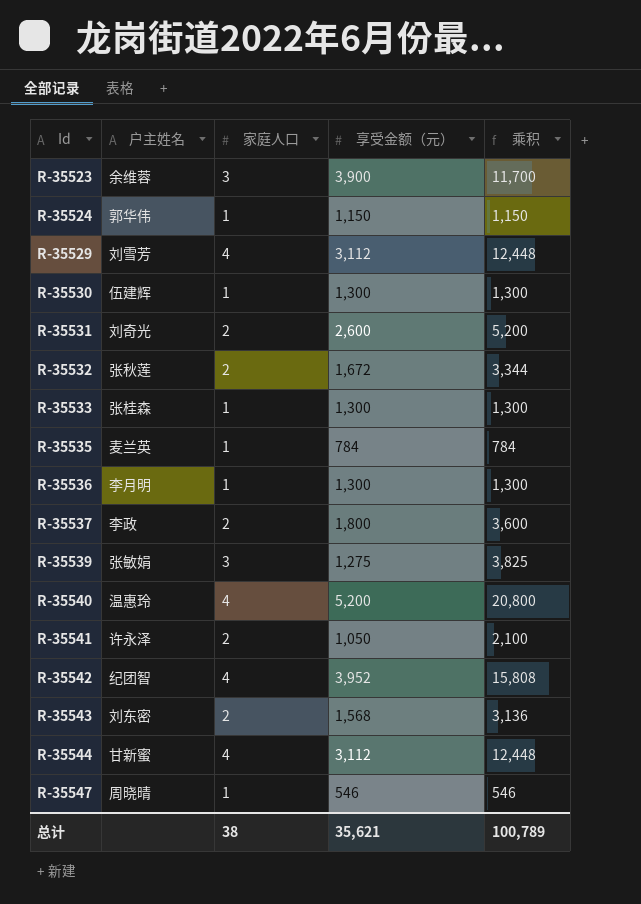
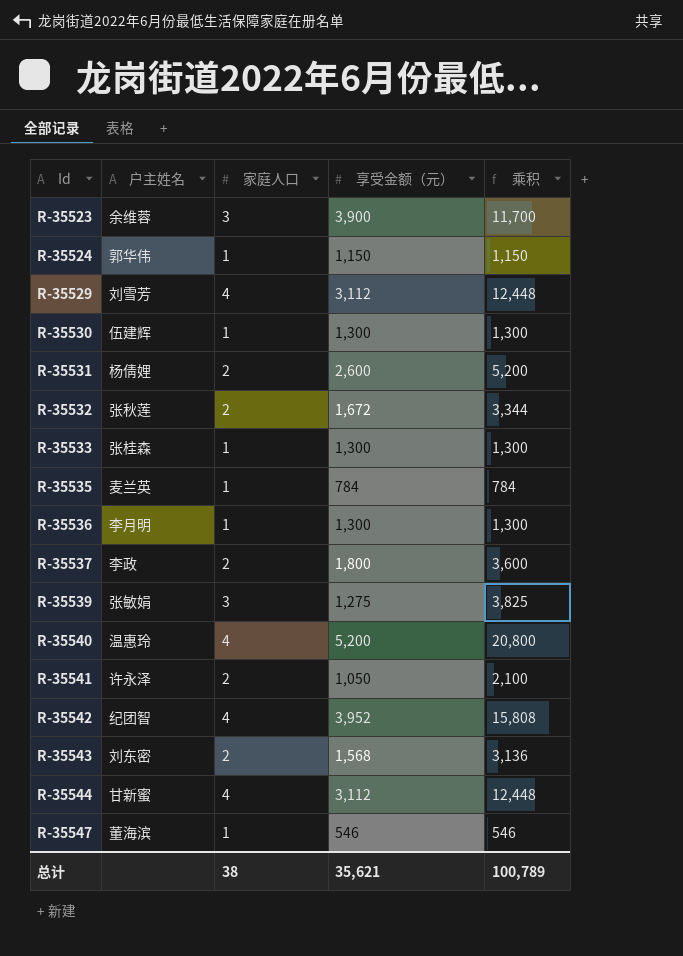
R-35531 | 户主姓名: 刘奇光 -> 杨倩娌
R-35547 | 户主姓名: 周晓晴 -> 董海滨

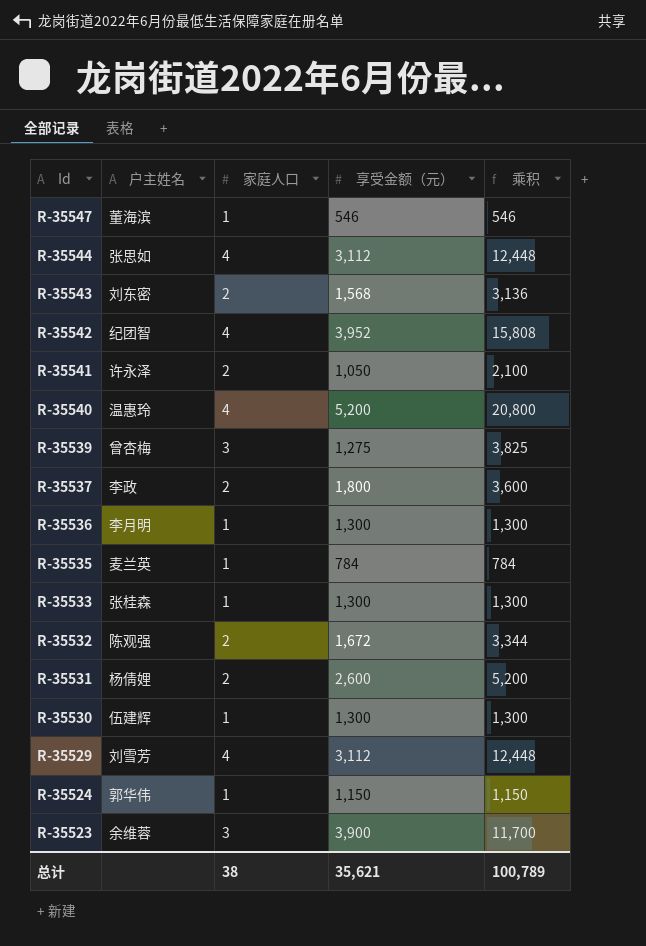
row order: Id ascending -> Id descending
R-35544 | 户主姓名: 甘新蜜 -> 张思如
R-35539 | 户主姓名: 张敏娟 -> 曾杏梅
R-35532 | 户主姓名: 张秋莲 -> 陈观强

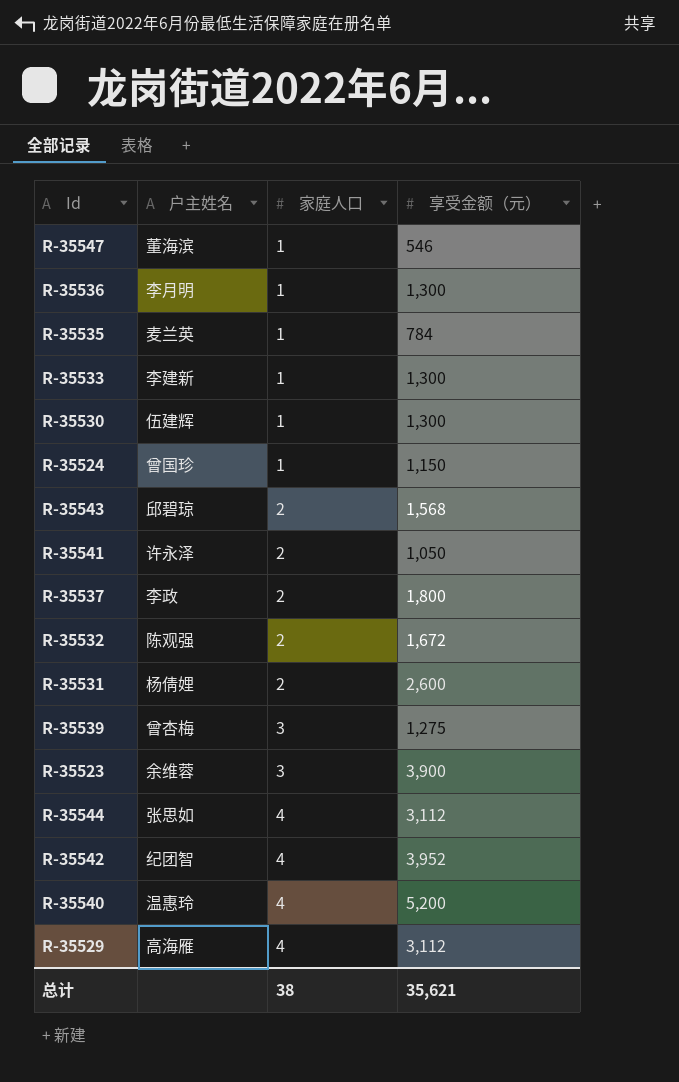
row order: Id descending -> 家庭人口 ascending
column 乘积 | formula: [家庭人口] * [享受金额（元）] -> none
R-35533 | 户主姓名: 张桂森 -> 李建新
R-35524 | 户主姓名: 郭华伟 -> 曾国珍
R-35543 | 户主姓名: 刘东密 -> 邱碧琼
R-35529 | 户主姓名: 刘雪芳 -> 高海雁

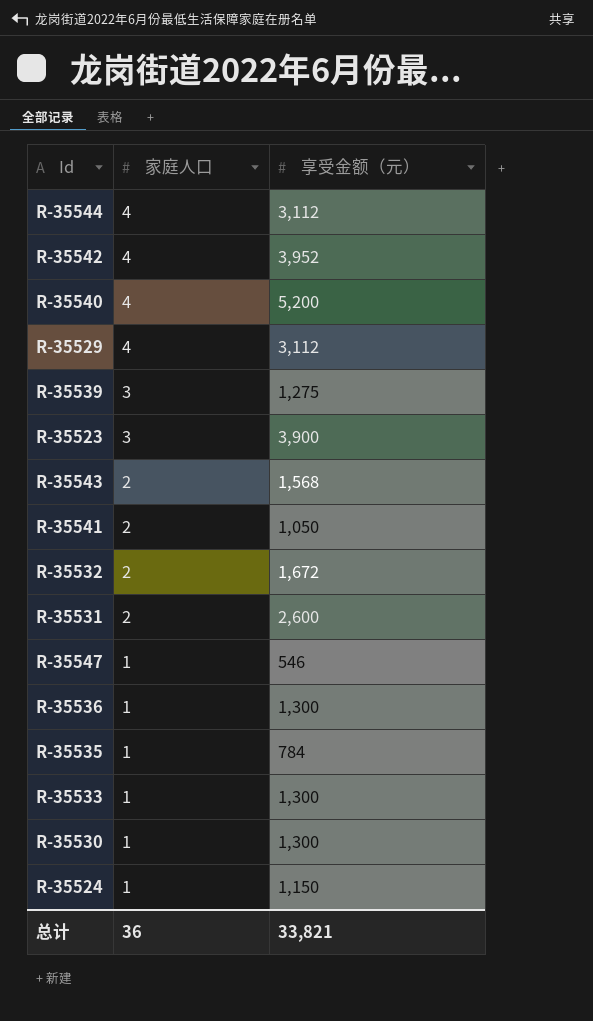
row order: 家庭人口 ascending -> 家庭人口 descending
column 户主姓名 | position: 2 -> none
row R-35537: 李政 | 2 | 1,800 -> none
总计 | 家庭人口: 38 -> 36
总计 | 享受金额（元）: 35,621 -> 33,821

